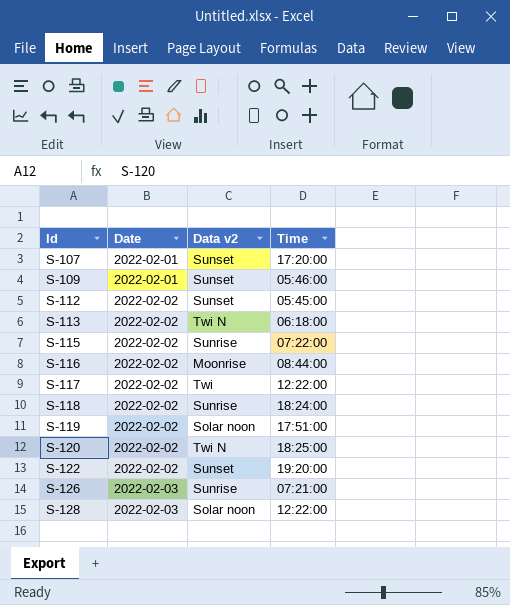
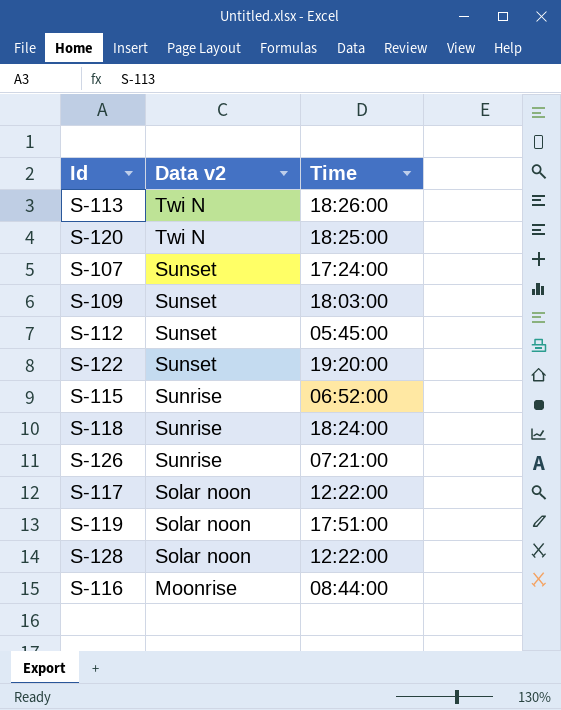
row order: Id ascending -> Data v2 descending
column Date | position: 2 -> none
S-113 | Time: 06:18:00 -> 18:26:00
S-107 | Time: 17:20:00 -> 17:24:00
S-109 | Time: 05:46:00 -> 18:03:00
S-115 | Time: 07:22:00 -> 06:52:00
S-117 | Data v2: Twi -> Solar noon

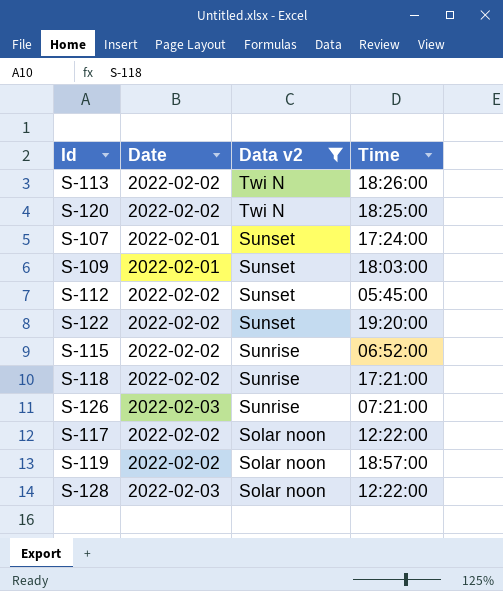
filter: none -> Data v2 != Moonrise
column Date | position: none -> 2
S-118 | Time: 18:24:00 -> 17:21:00
S-119 | Time: 17:51:00 -> 18:57:00

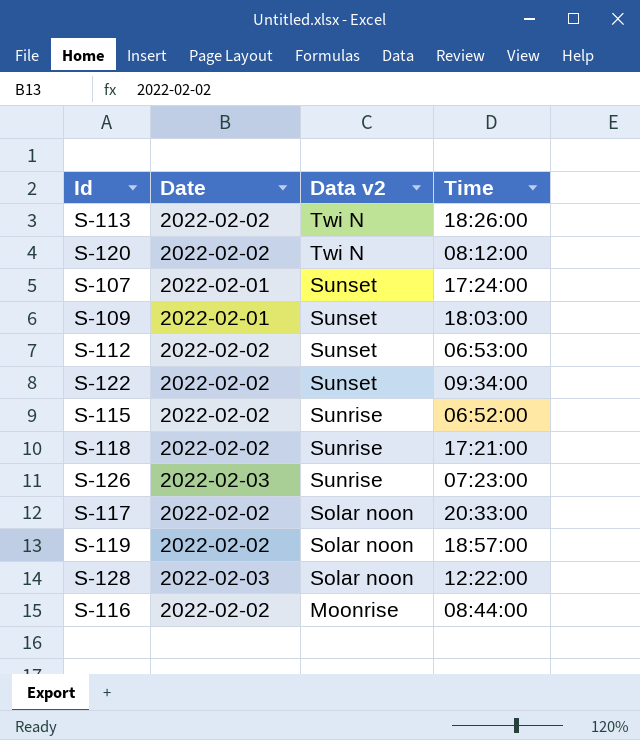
filter: Data v2 != Moonrise -> none
S-120 | Time: 18:25:00 -> 08:12:00
S-112 | Time: 05:45:00 -> 06:53:00
S-122 | Time: 19:20:00 -> 09:34:00
S-126 | Time: 07:21:00 -> 07:23:00
S-117 | Time: 12:22:00 -> 20:33:00

